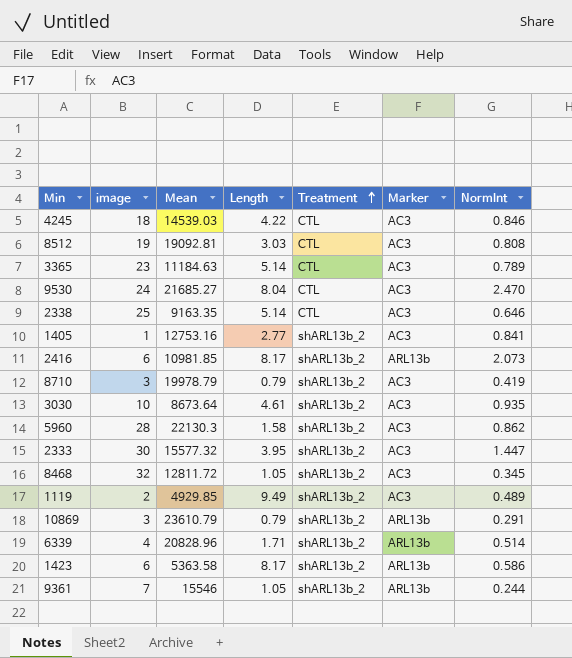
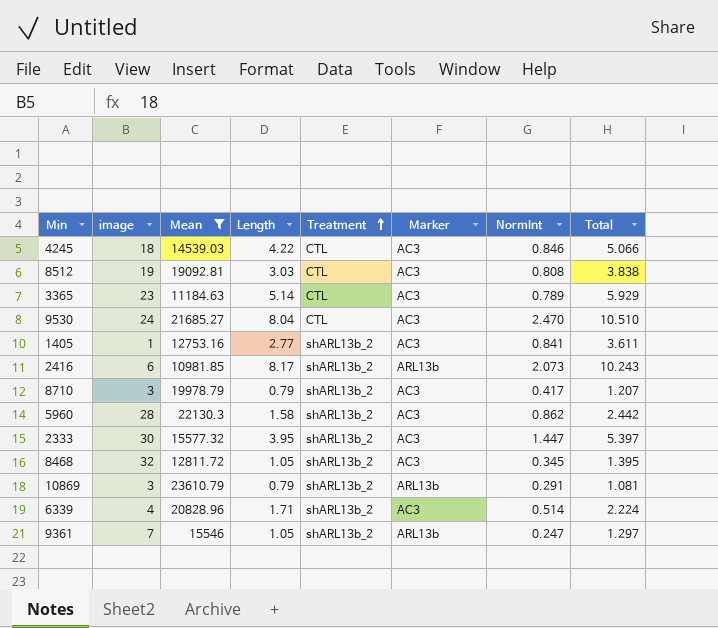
filter: none -> Mean >= 10981.85
column Total | formula: none -> [Length] + [NormInt]
8710 | NormInt: 0.419 -> 0.417
6339 | Marker: ARL13b -> AC3
9361 | NormInt: 0.244 -> 0.247

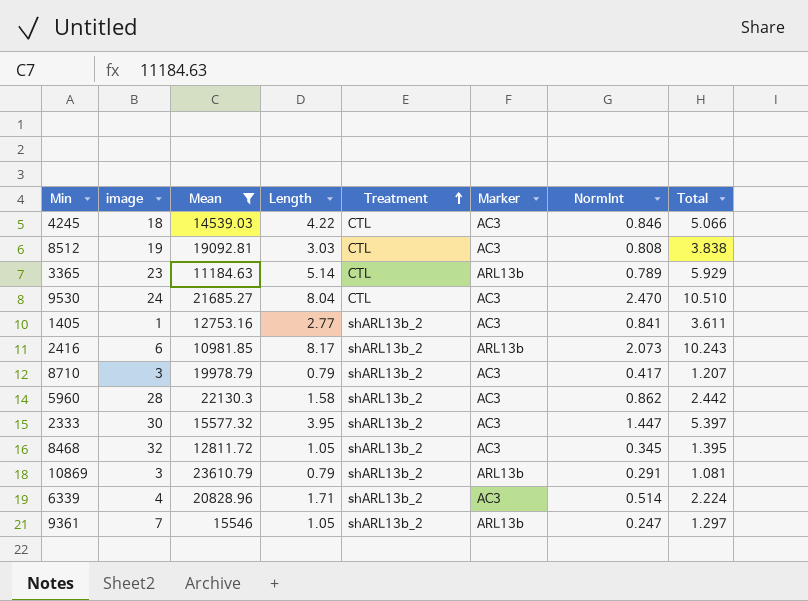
3365 | Marker: AC3 -> ARL13b

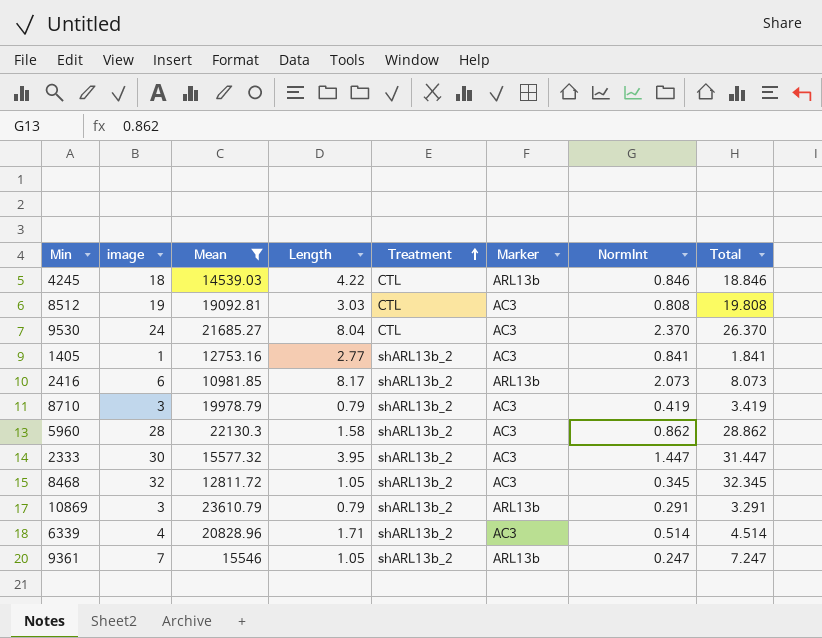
column Total | formula: [Length] + [NormInt] -> [image] + [NormInt]
row 3365: 23 | 11184.63 | 5.14 | CTL | ARL13b | 0.789 | 5.929 -> none
4245 | Marker: AC3 -> ARL13b
9530 | NormInt: 2.470 -> 2.370
8710 | NormInt: 0.417 -> 0.419

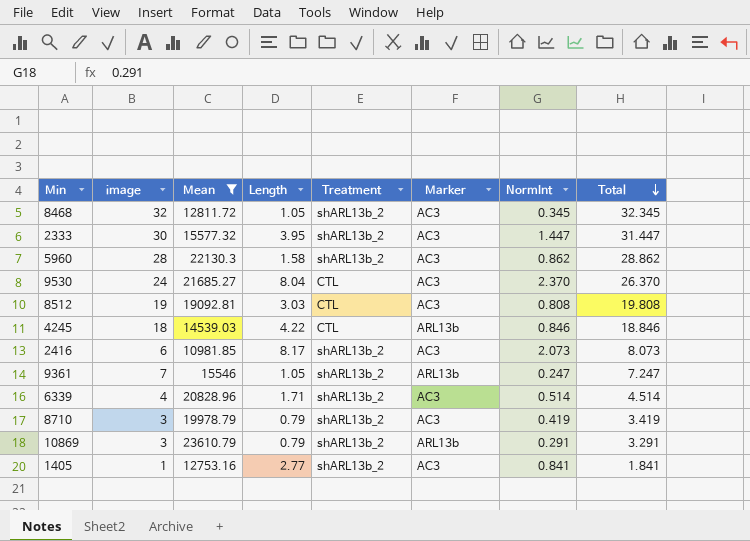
row order: Treatment ascending -> Total descending
2416 | Marker: ARL13b -> AC3

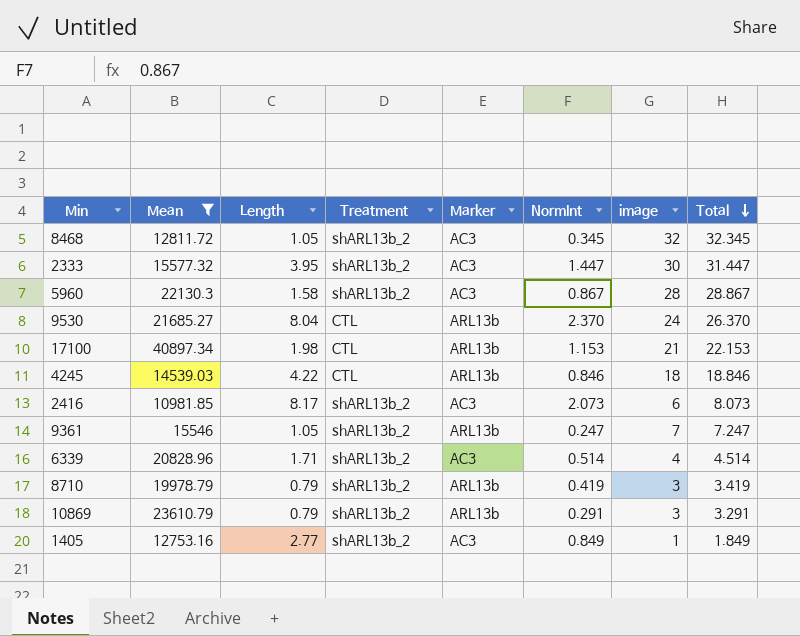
column image | position: 2 -> 7
row 8512: 19 | 19092.81 | 3.03 | CTL | AC3 | 0.808 | 19.808 -> none
5960 | NormInt: 0.862 -> 0.867
5960 | Total: 28.862 -> 28.867
9530 | Marker: AC3 -> ARL13b
row 17100: none -> 40897.34 | 1.98 | CTL | ARL13b | 1.153 | 21 | 22.153
8710 | Marker: AC3 -> ARL13b
1405 | NormInt: 0.841 -> 0.849
1405 | Total: 1.841 -> 1.849

